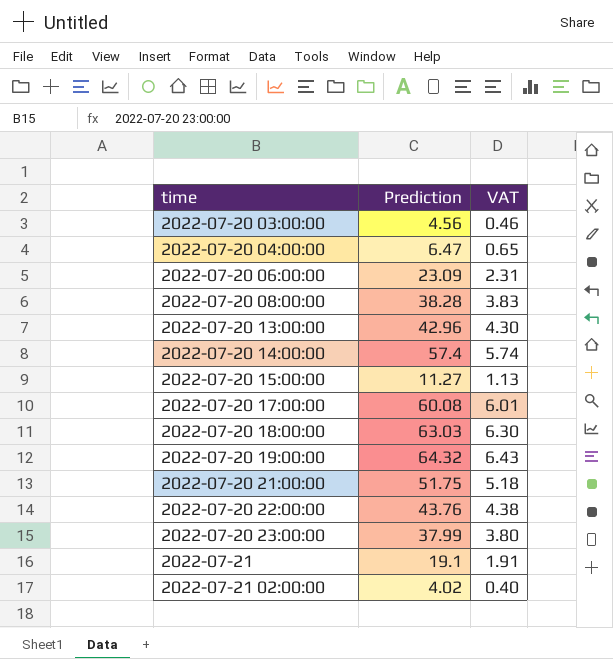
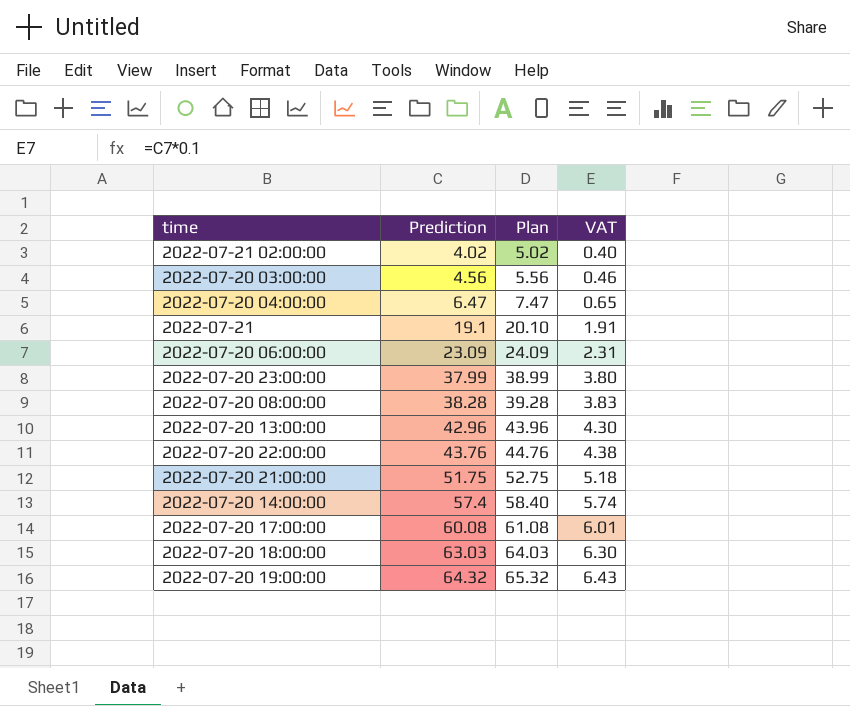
row order: time ascending -> Prediction ascending
column Plan | formula: none -> [Prediction] + 1
row 2022-07-20 15:00:00: 11.27 | 1.13 -> none

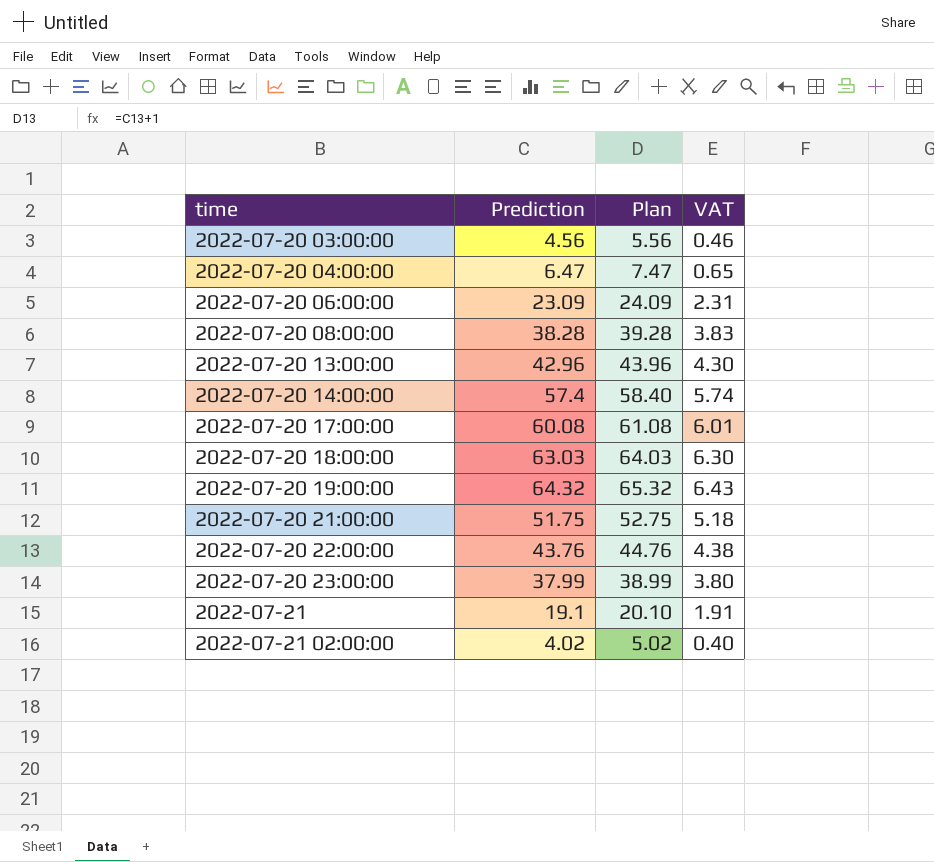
row order: Prediction ascending -> time ascending

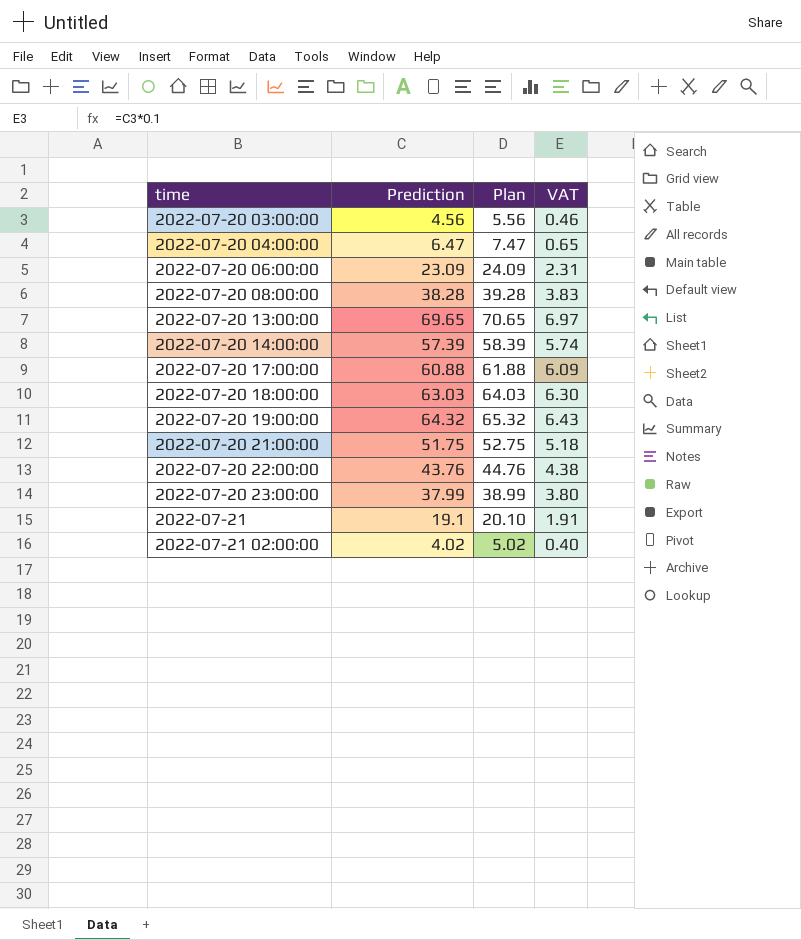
2022-07-20 13:00:00 | Prediction: 42.96 -> 69.65
2022-07-20 13:00:00 | Plan: 43.96 -> 70.65
2022-07-20 13:00:00 | VAT: 4.30 -> 6.97
2022-07-20 14:00:00 | Prediction: 57.4 -> 57.39
2022-07-20 14:00:00 | Plan: 58.40 -> 58.39
2022-07-20 17:00:00 | Prediction: 60.08 -> 60.88
2022-07-20 17:00:00 | Plan: 61.08 -> 61.88
2022-07-20 17:00:00 | VAT: 6.01 -> 6.09

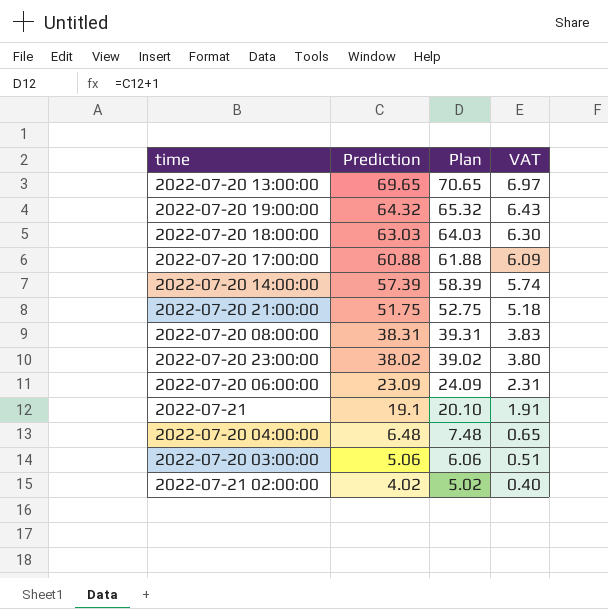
row order: time ascending -> Prediction descending
row 2022-07-20 22:00:00: 43.76 | 44.76 | 4.38 -> none
2022-07-20 08:00:00 | Prediction: 38.28 -> 38.31
2022-07-20 08:00:00 | Plan: 39.28 -> 39.31
2022-07-20 23:00:00 | Prediction: 37.99 -> 38.02
2022-07-20 23:00:00 | Plan: 38.99 -> 39.02
2022-07-20 04:00:00 | Prediction: 6.47 -> 6.48
2022-07-20 04:00:00 | Plan: 7.47 -> 7.48
2022-07-20 03:00:00 | Prediction: 4.56 -> 5.06
2022-07-20 03:00:00 | Plan: 5.56 -> 6.06
2022-07-20 03:00:00 | VAT: 0.46 -> 0.51

